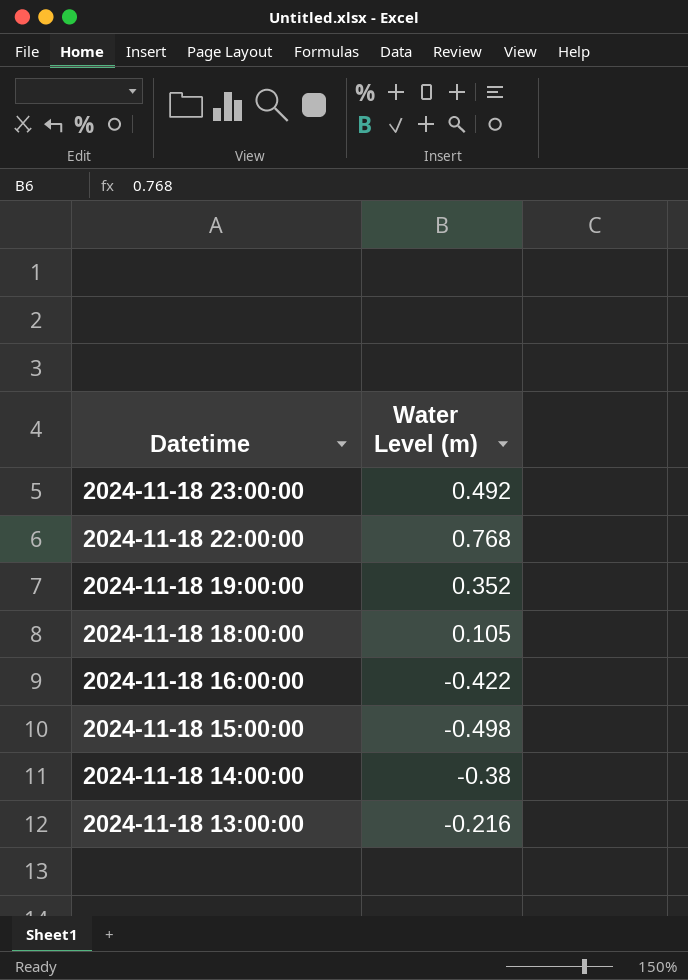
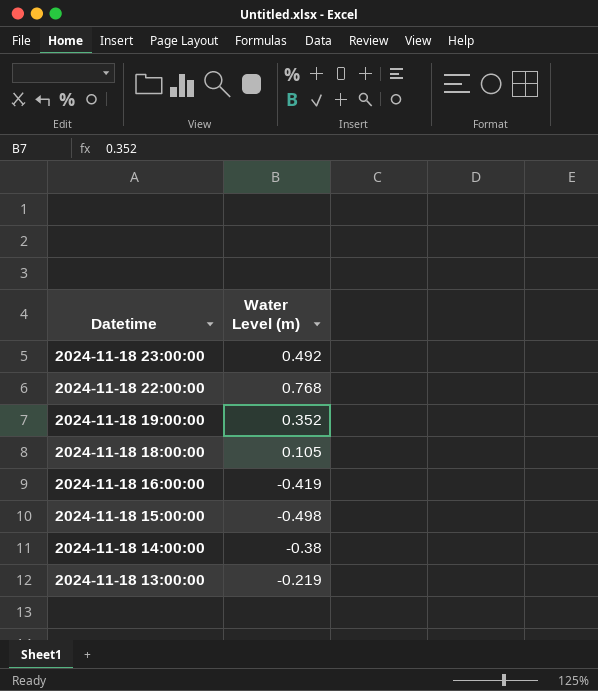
2024-11-18 16:00:00 | Water Level (m): -0.422 -> -0.419
2024-11-18 13:00:00 | Water Level (m): -0.216 -> -0.219

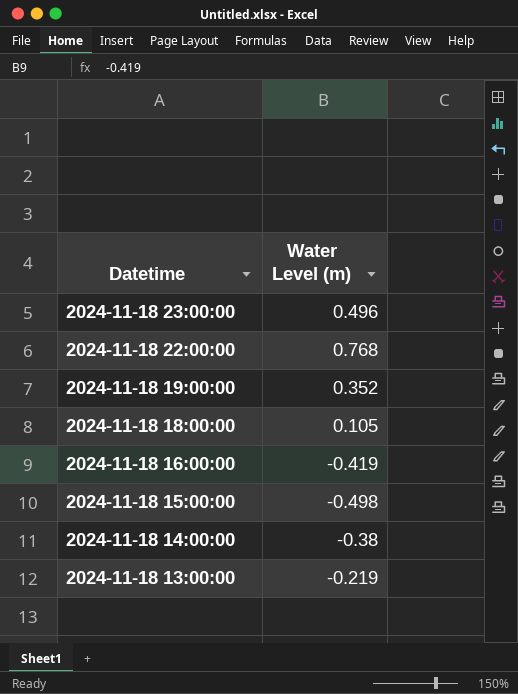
2024-11-18 23:00:00 | Water Level (m): 0.492 -> 0.496

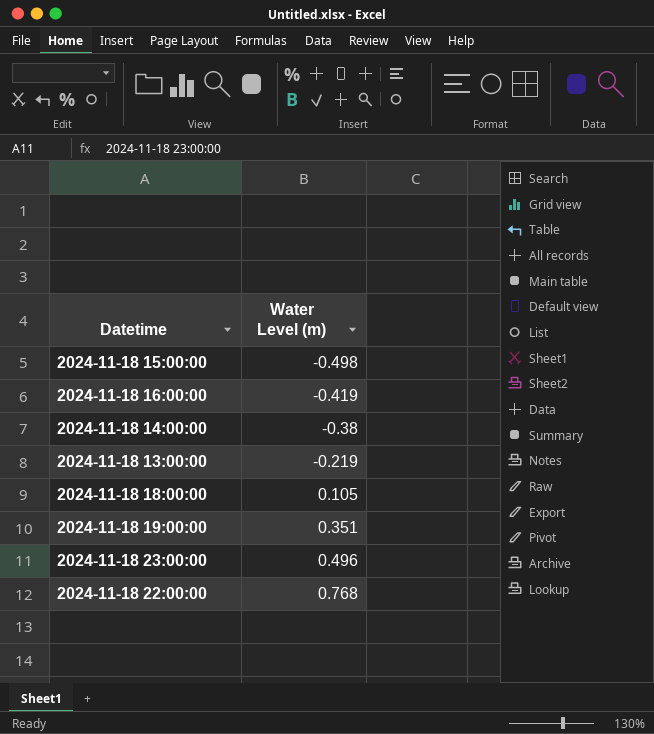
row order: Datetime descending -> Water Level (m) ascending
2024-11-18 19:00:00 | Water Level (m): 0.352 -> 0.351

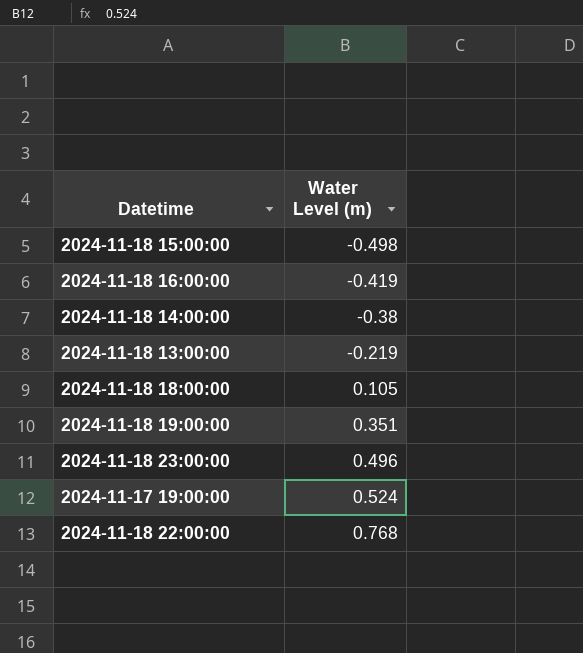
row 2024-11-17 19:00:00: none -> 0.524

